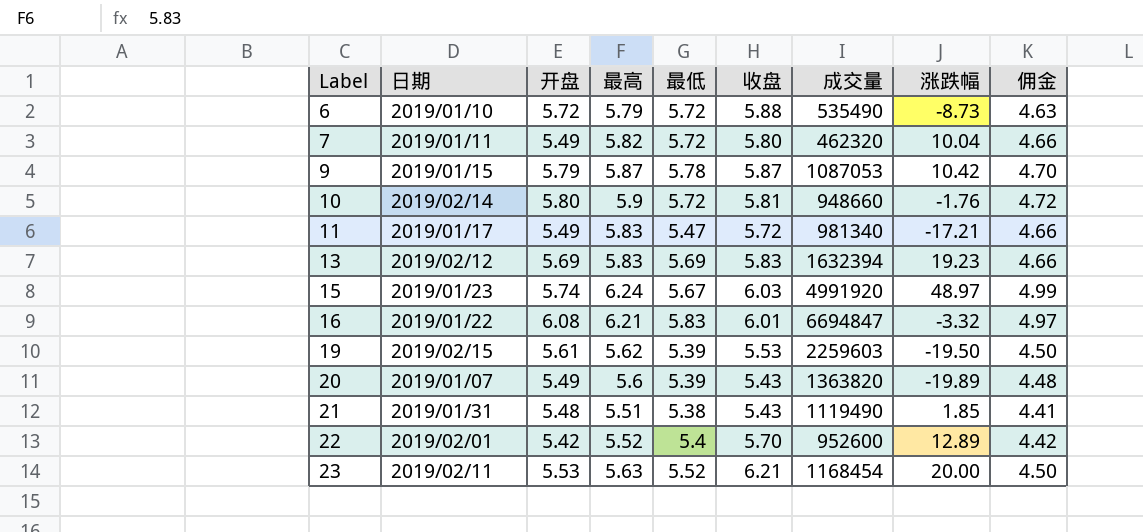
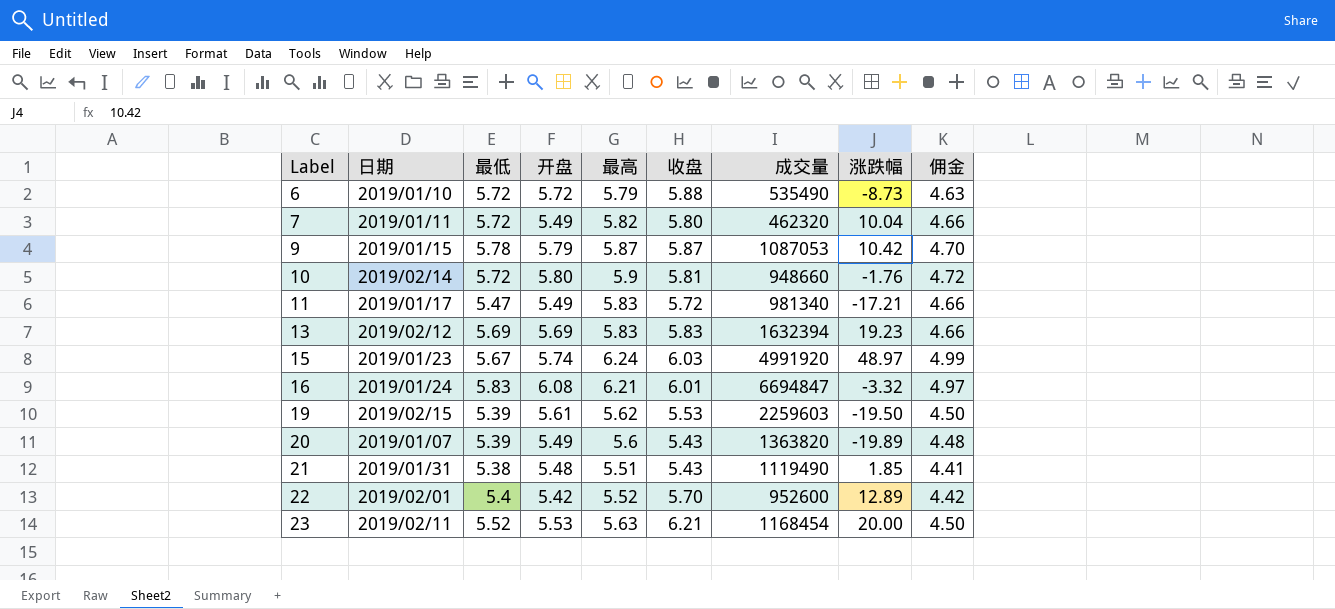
column 最低 | position: 5 -> 3
16 | 日期: 2019/01/22 -> 2019/01/24

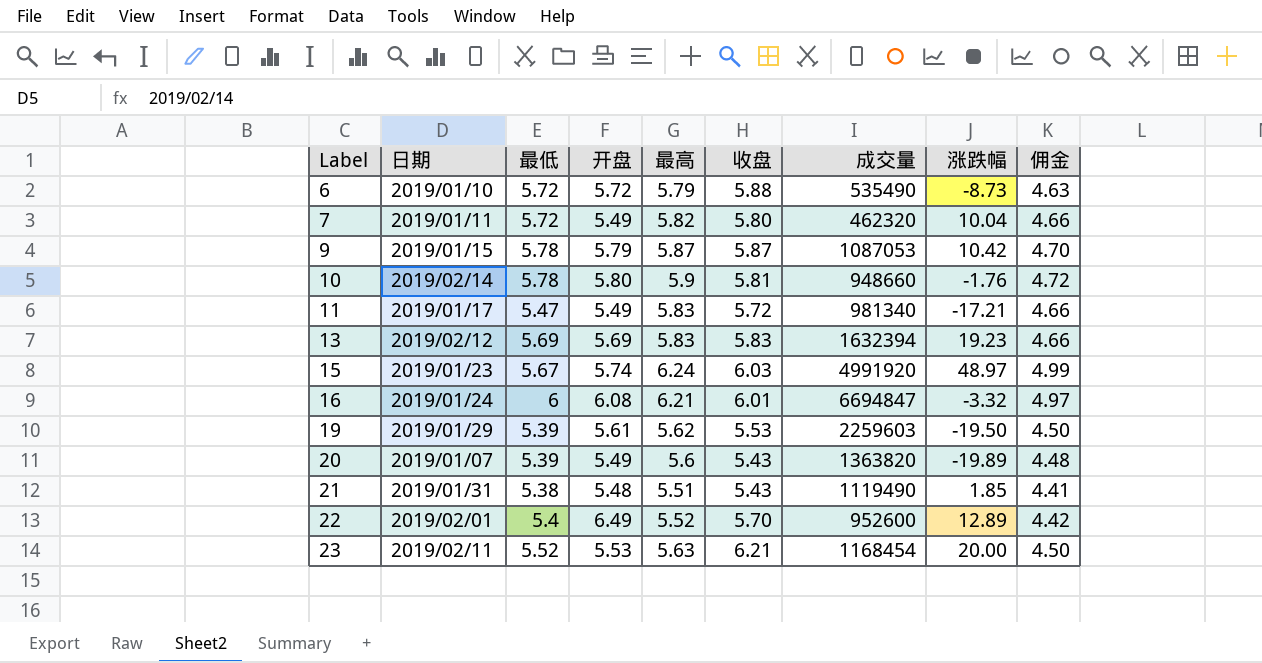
10 | 最低: 5.72 -> 5.78
16 | 最低: 5.83 -> 6
19 | 日期: 2019/02/15 -> 2019/01/29
22 | 开盘: 5.42 -> 6.49

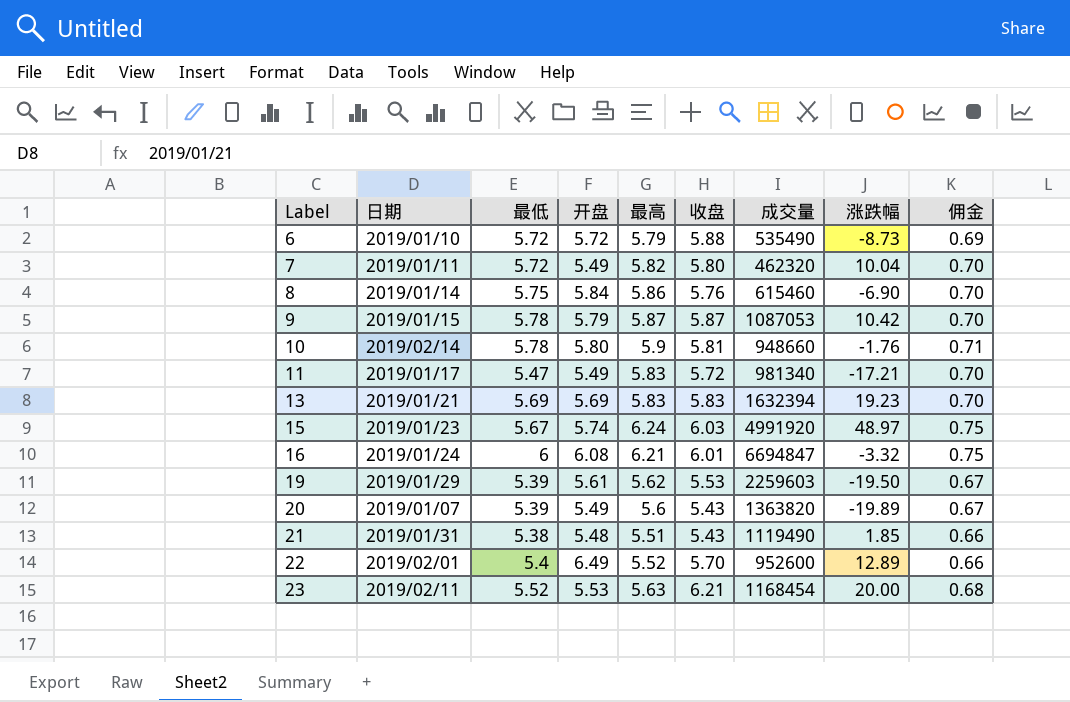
column 佣金 | formula: [最高] * 0.8 -> [最高] * 0.12
row 8: none -> 2019/01/14 | 5.75 | 5.84 | 5.86 | 5.76 | 615460 | -6.90 | 0.70
13 | 日期: 2019/02/12 -> 2019/01/21

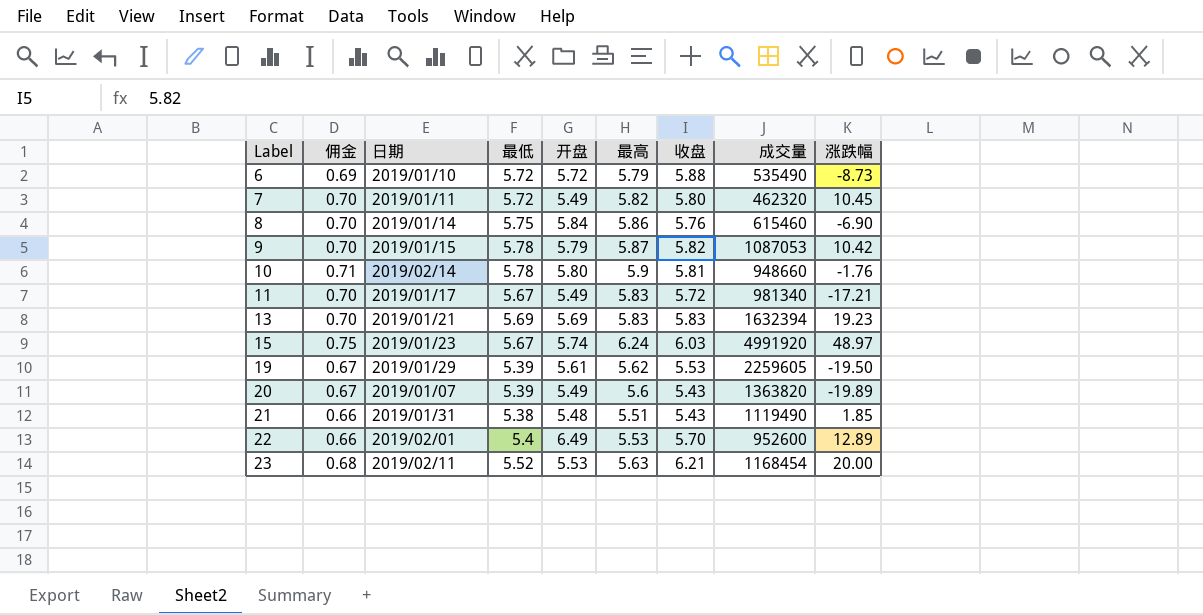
column 佣金 | position: 9 -> 2
row 16: 2019/01/24 | 6 | 6.08 | 6.21 | 6.01 | 6694847 | -3.32 | 0.75 -> none
7 | 涨跌幅: 10.04 -> 10.45
9 | 收盘: 5.87 -> 5.82
11 | 最低: 5.47 -> 5.67
19 | 成交量: 2259603 -> 2259605
22 | 最高: 5.52 -> 5.53

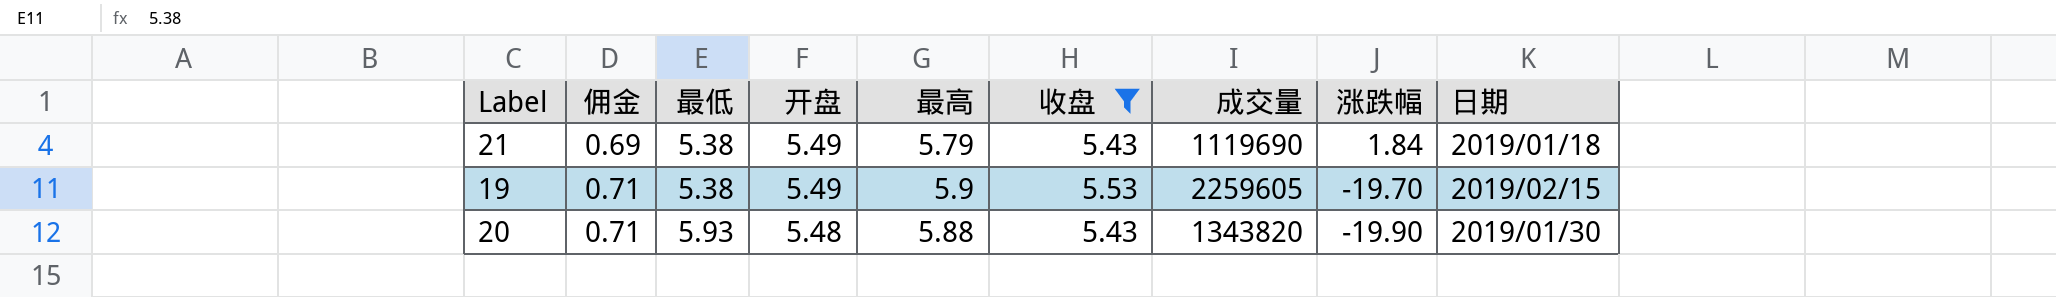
filter: none -> 收盘 <= 5.53
row order: Label ascending -> 佣金 ascending
column 日期 | position: 3 -> 9
21 | 佣金: 0.66 -> 0.69
21 | 开盘: 5.48 -> 5.49
21 | 最高: 5.51 -> 5.79
21 | 成交量: 1119490 -> 1119690
21 | 涨跌幅: 1.85 -> 1.84
21 | 日期: 2019/01/31 -> 2019/01/18
19 | 佣金: 0.67 -> 0.71
19 | 最低: 5.39 -> 5.38
19 | 开盘: 5.61 -> 5.49
19 | 最高: 5.62 -> 5.9
19 | 涨跌幅: -19.50 -> -19.70
19 | 日期: 2019/01/29 -> 2019/02/15
20 | 佣金: 0.67 -> 0.71
20 | 最低: 5.39 -> 5.93
20 | 开盘: 5.49 -> 5.48
20 | 最高: 5.6 -> 5.88
20 | 成交量: 1363820 -> 1343820
20 | 涨跌幅: -19.89 -> -19.90
20 | 日期: 2019/01/07 -> 2019/01/30

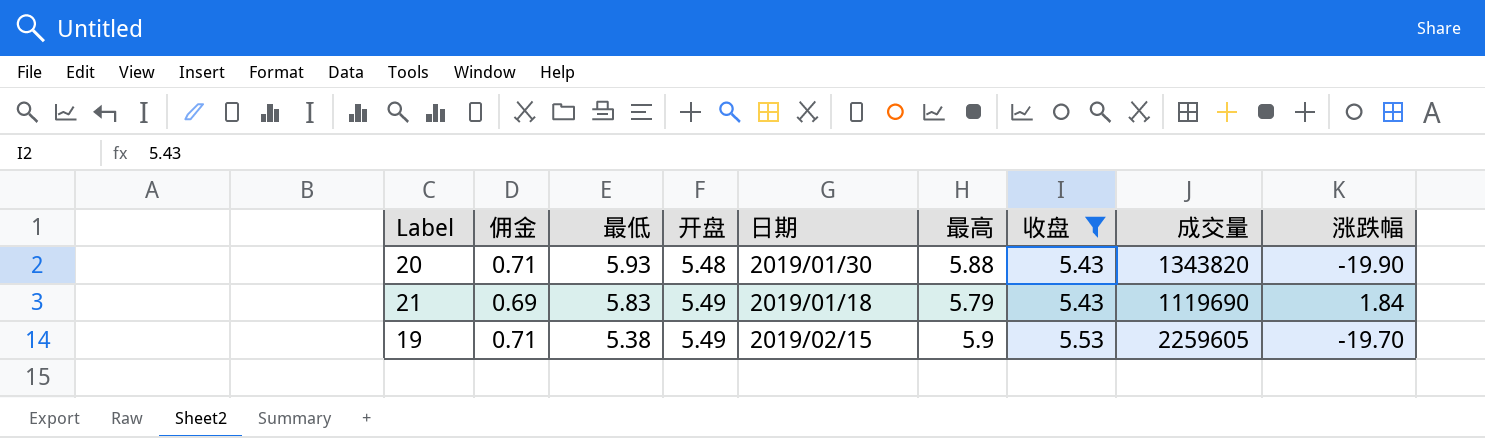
row order: 佣金 ascending -> 最低 descending
column 日期 | position: 9 -> 5
21 | 最低: 5.38 -> 5.83

